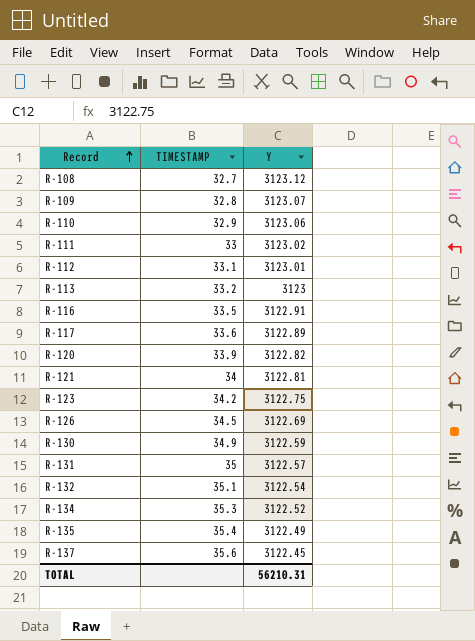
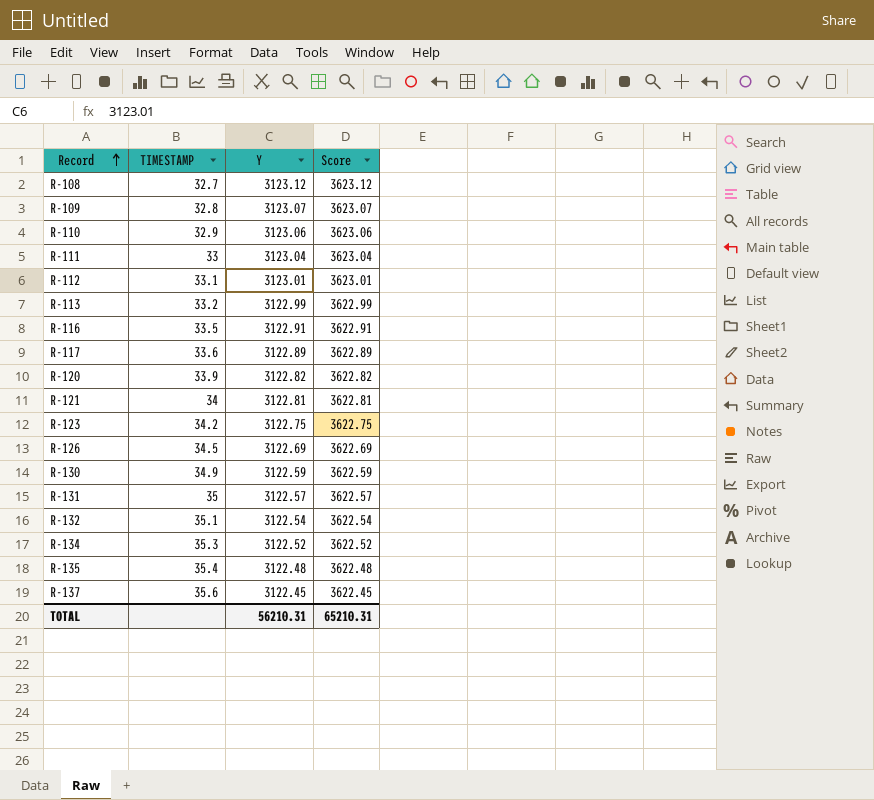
column Score | formula: none -> [Y] + 500
R-111 | Y: 3123.02 -> 3123.04
R-113 | Y: 3123 -> 3122.99
R-135 | Y: 3122.49 -> 3122.48

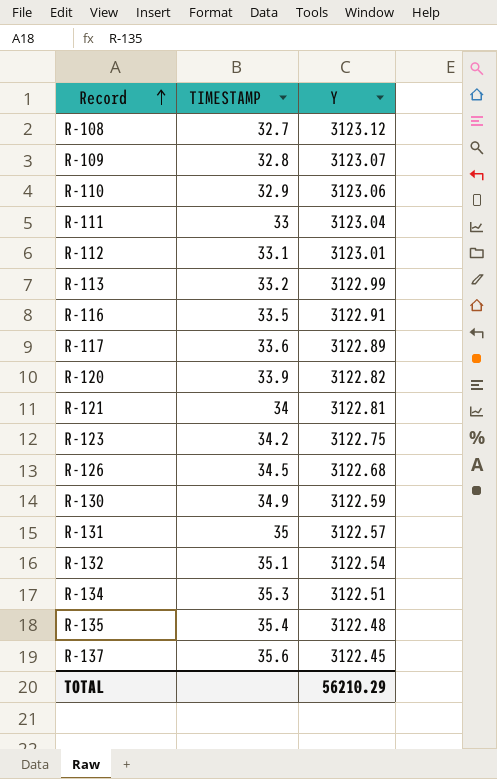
column Score | formula: [Y] + 500 -> none
R-126 | Y: 3122.69 -> 3122.68
R-134 | Y: 3122.52 -> 3122.51
TOTAL | Y: 56210.31 -> 56210.29

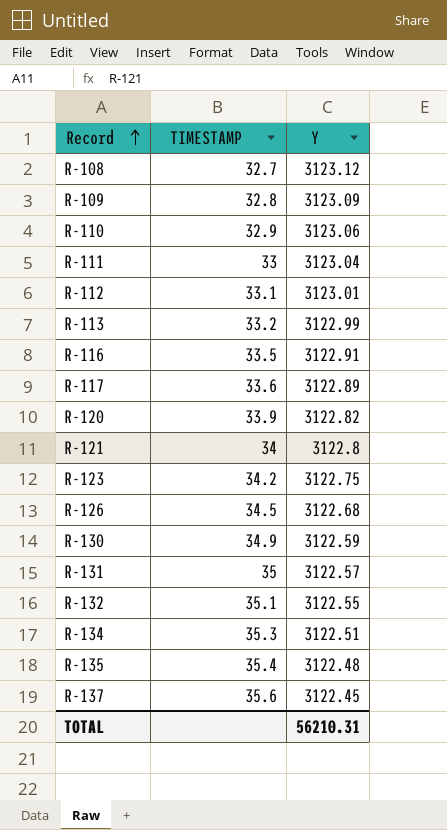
R-109 | Y: 3123.07 -> 3123.09
R-121 | Y: 3122.81 -> 3122.8
R-132 | Y: 3122.54 -> 3122.55
TOTAL | Y: 56210.29 -> 56210.31

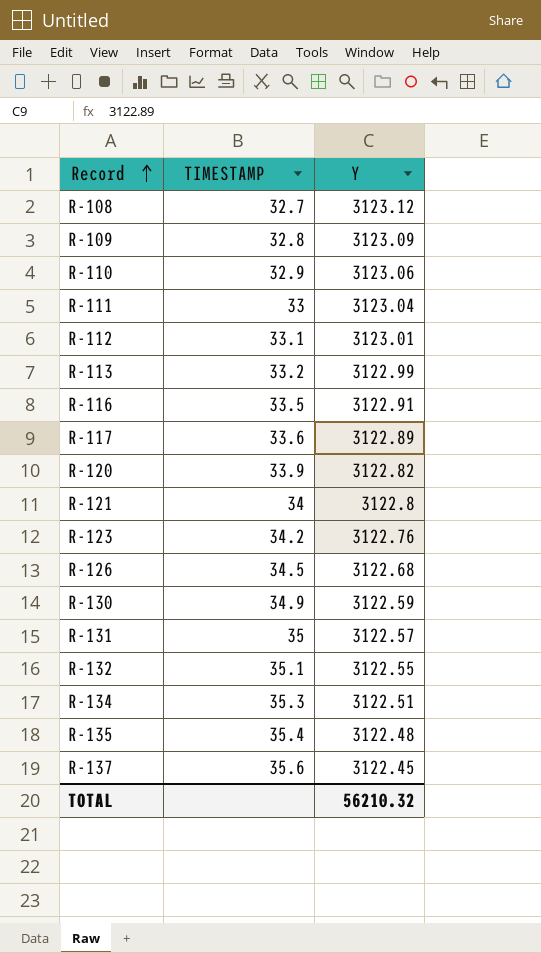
R-123 | Y: 3122.75 -> 3122.76
TOTAL | Y: 56210.31 -> 56210.32

